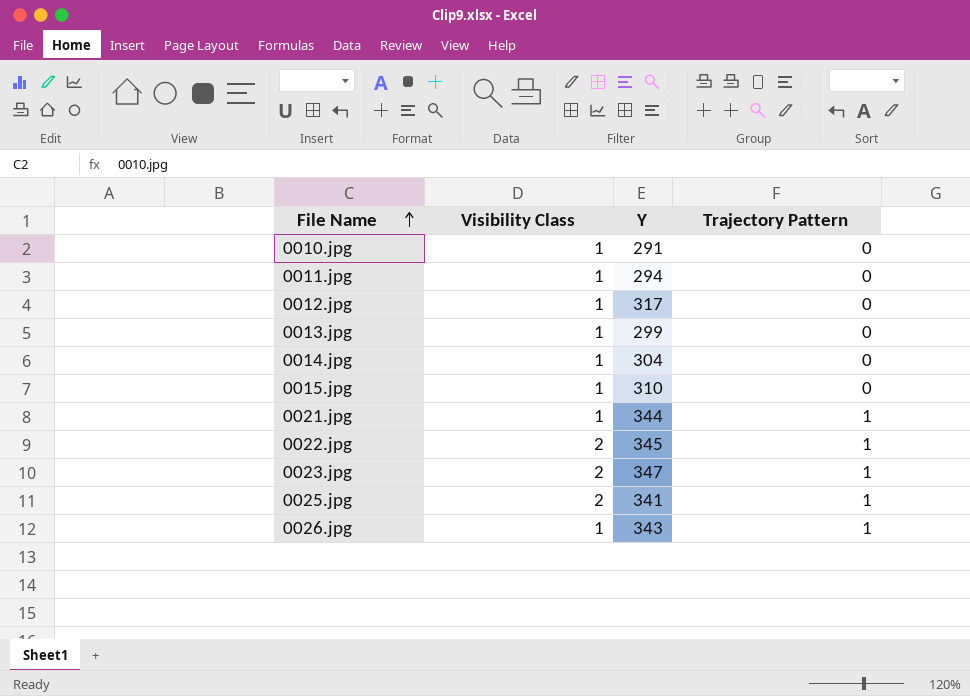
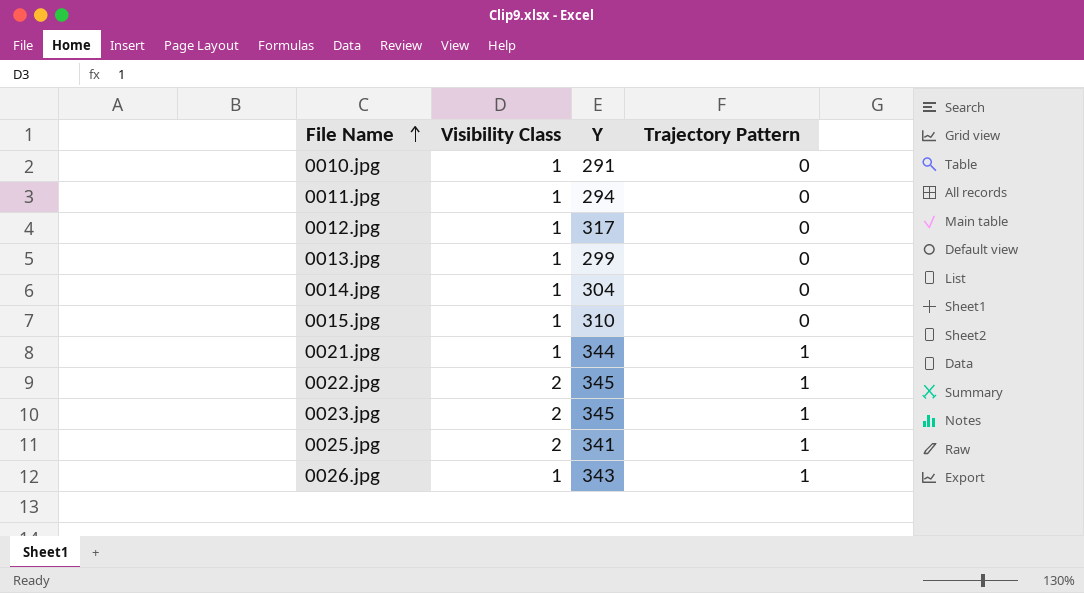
0023.jpg | Y: 347 -> 345

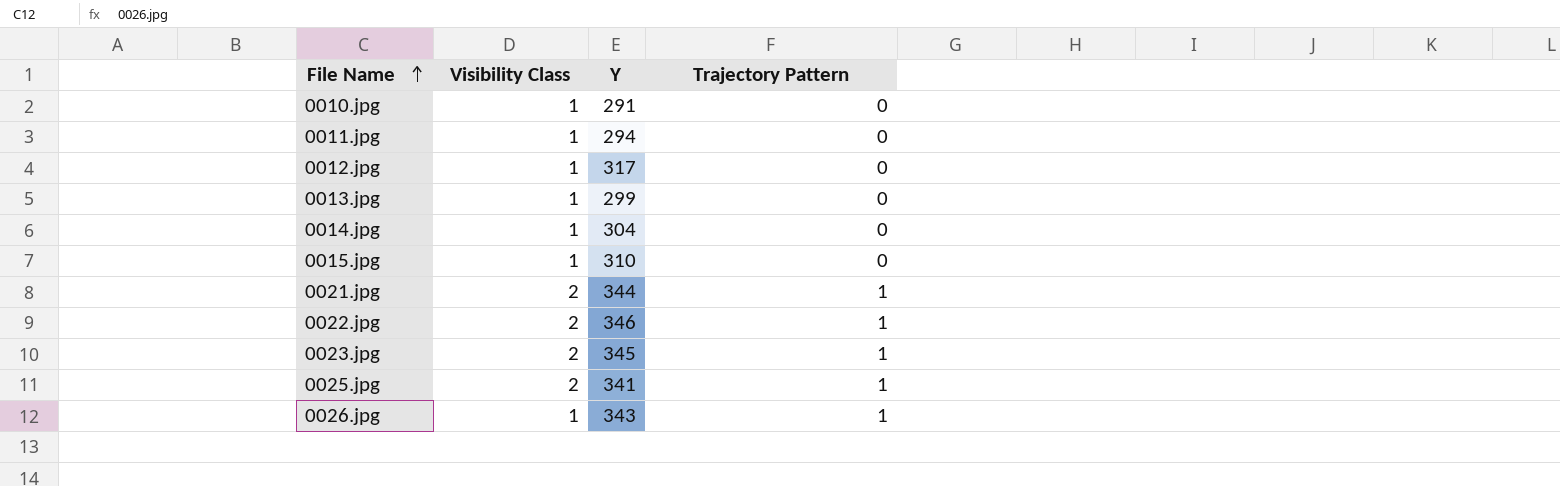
0021.jpg | Visibility Class: 1 -> 2
0022.jpg | Y: 345 -> 346

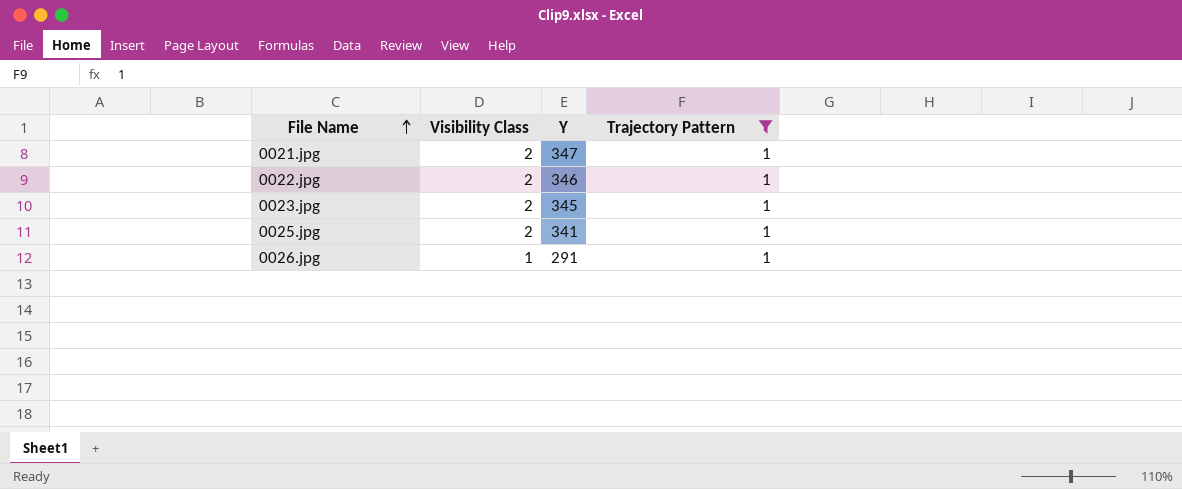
filter: none -> Trajectory Pattern = 1
0021.jpg | Y: 344 -> 347
0026.jpg | Y: 343 -> 291

